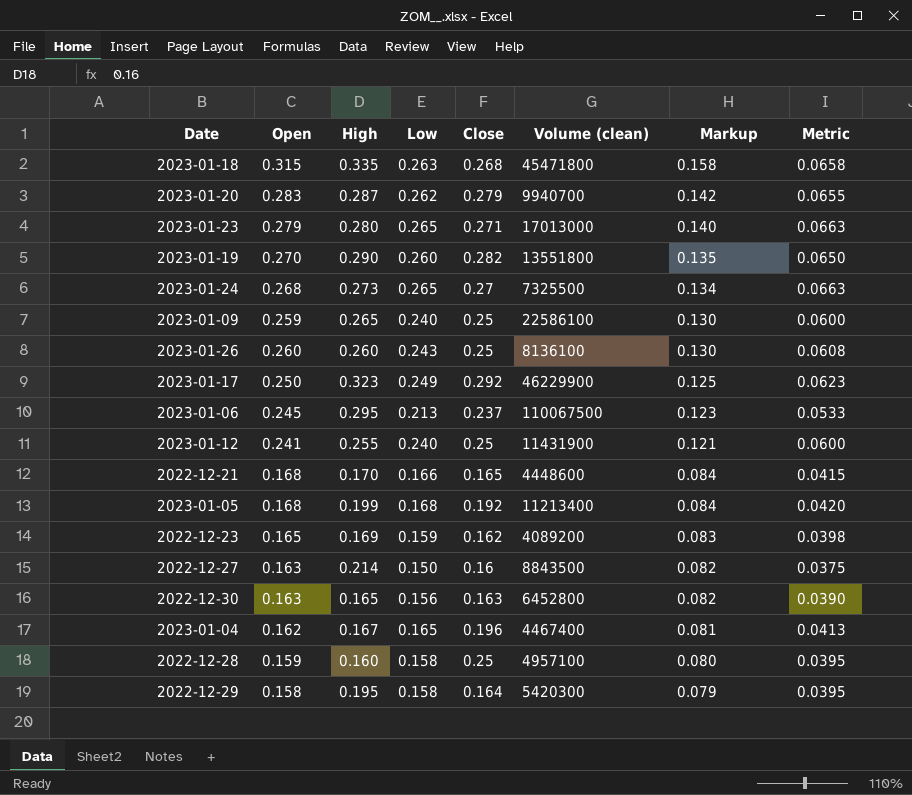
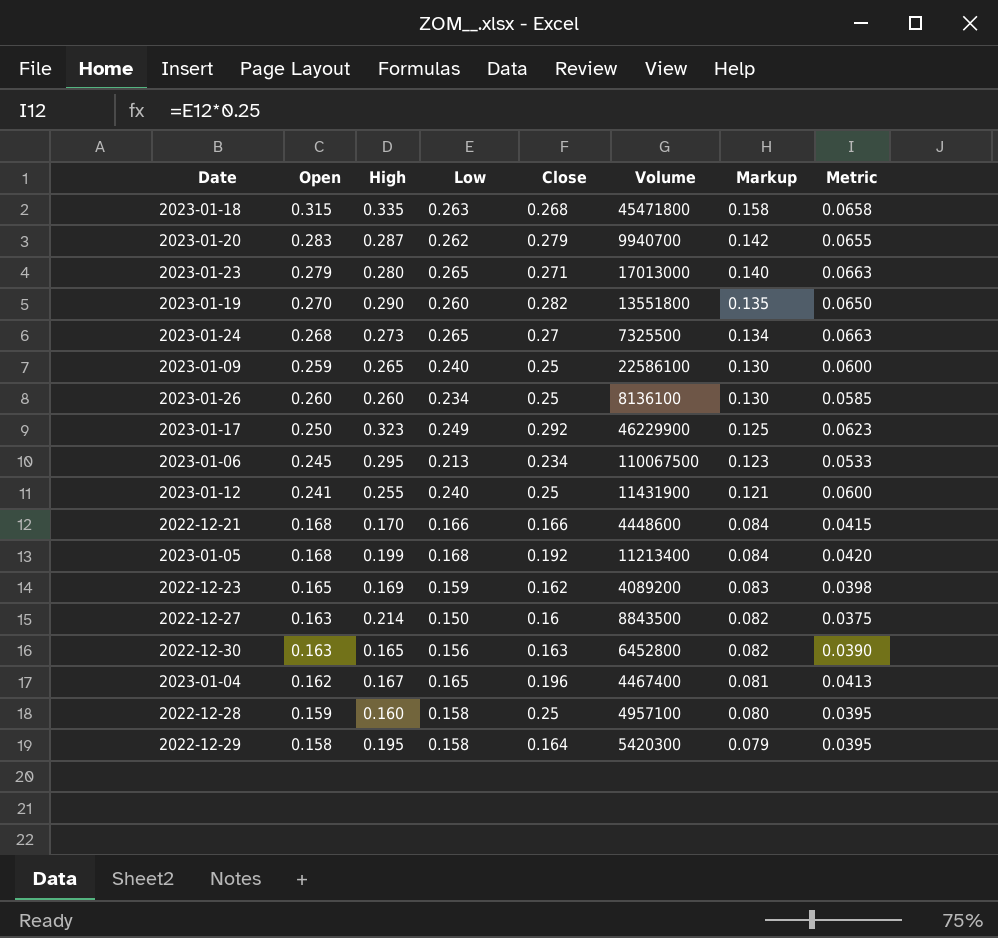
column name: Volume (clean) -> Volume
2023-01-26 | Low: 0.243 -> 0.234
2023-01-26 | Metric: 0.0608 -> 0.0585
2023-01-06 | Close: 0.237 -> 0.234
2022-12-21 | Close: 0.165 -> 0.166

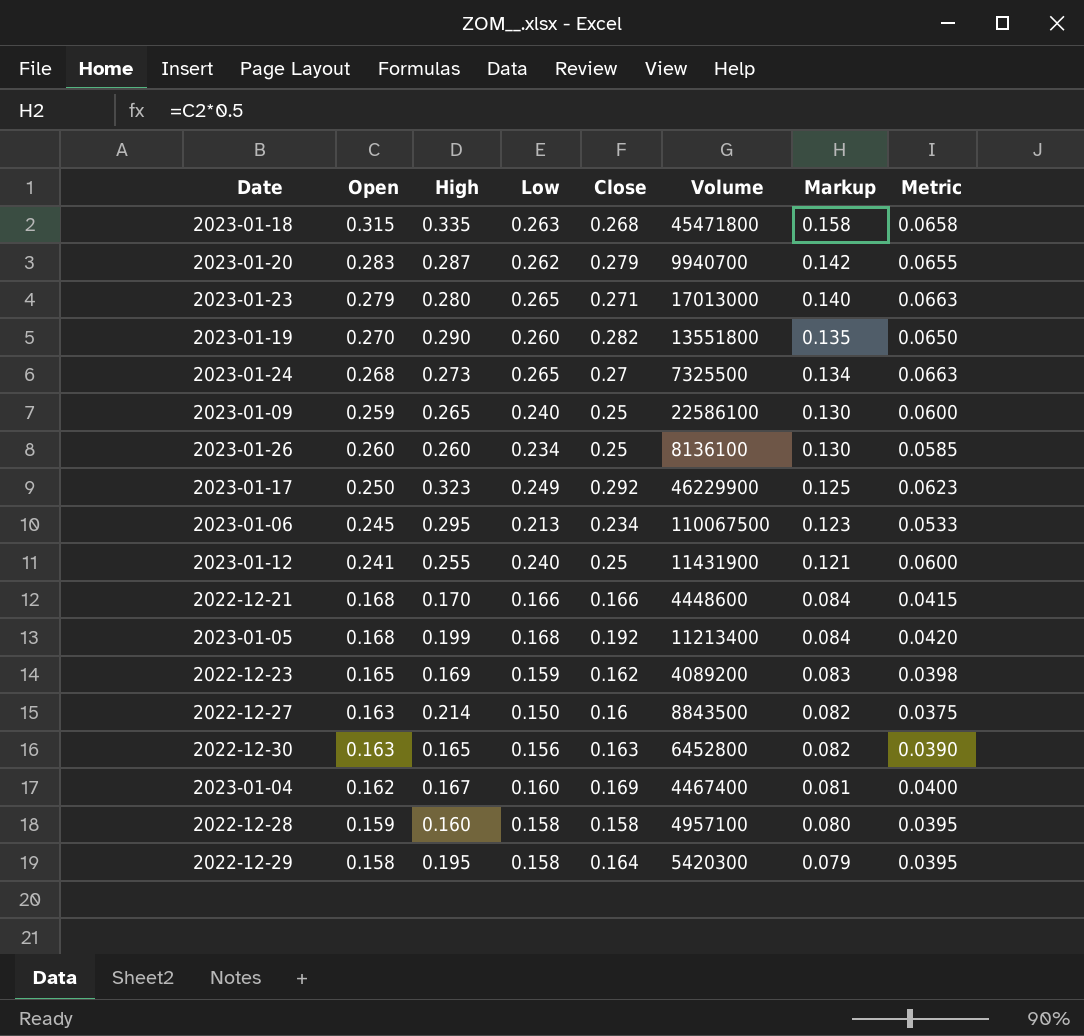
2023-01-04 | Low: 0.165 -> 0.160
2023-01-04 | Close: 0.196 -> 0.169
2023-01-04 | Metric: 0.0413 -> 0.0400
2022-12-28 | Close: 0.25 -> 0.158

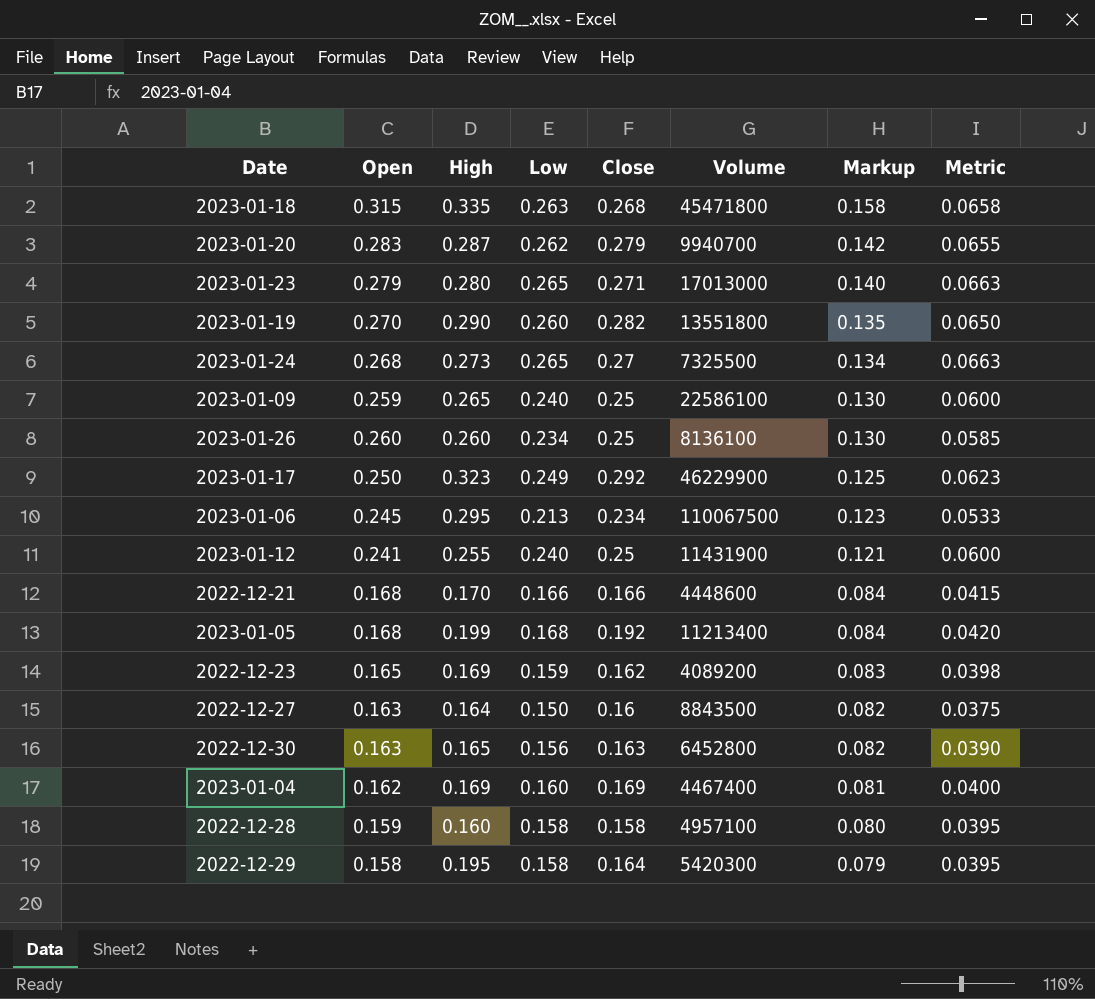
2022-12-27 | High: 0.214 -> 0.164
2023-01-04 | High: 0.167 -> 0.169

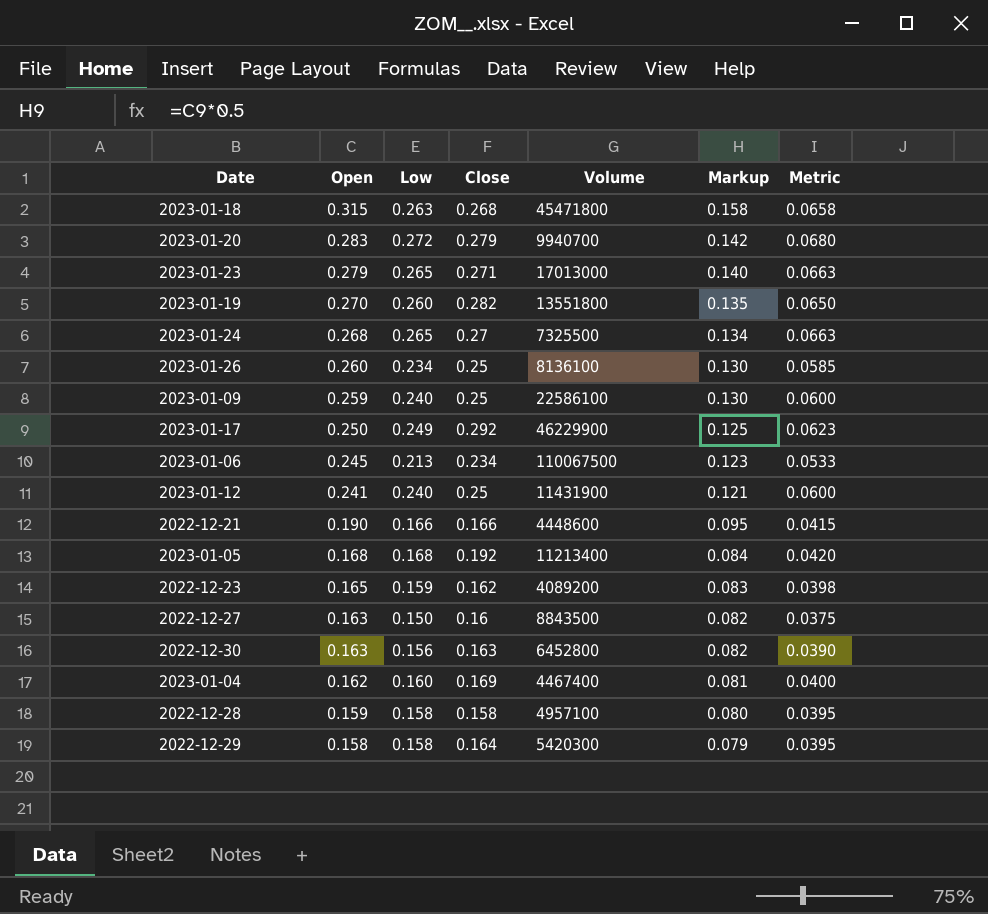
row order: Markup descending -> Open descending
column High | position: 3 -> none
2023-01-20 | Low: 0.262 -> 0.272
2023-01-20 | Metric: 0.0655 -> 0.0680
2022-12-21 | Open: 0.168 -> 0.190
2022-12-21 | Markup: 0.084 -> 0.095

